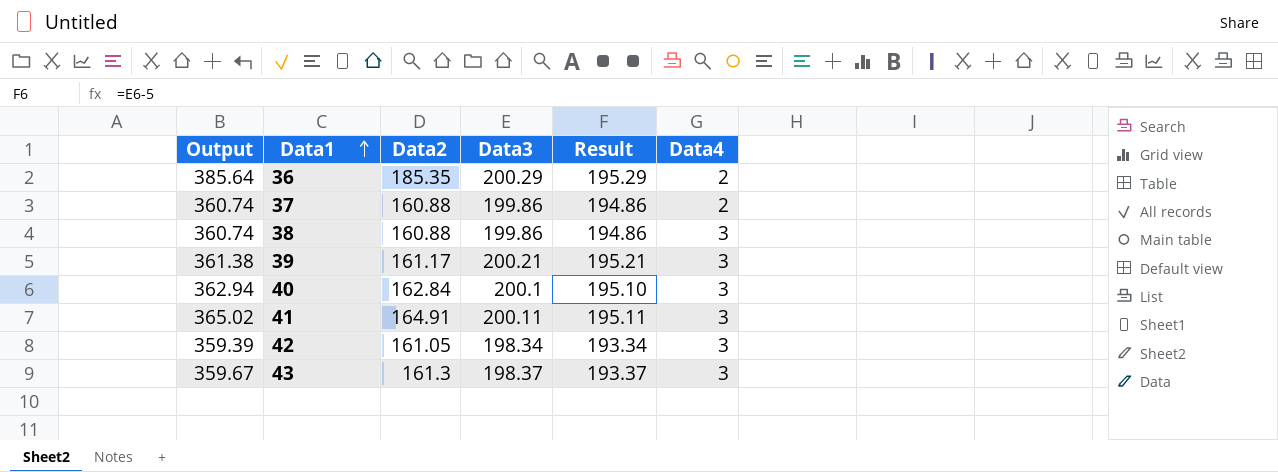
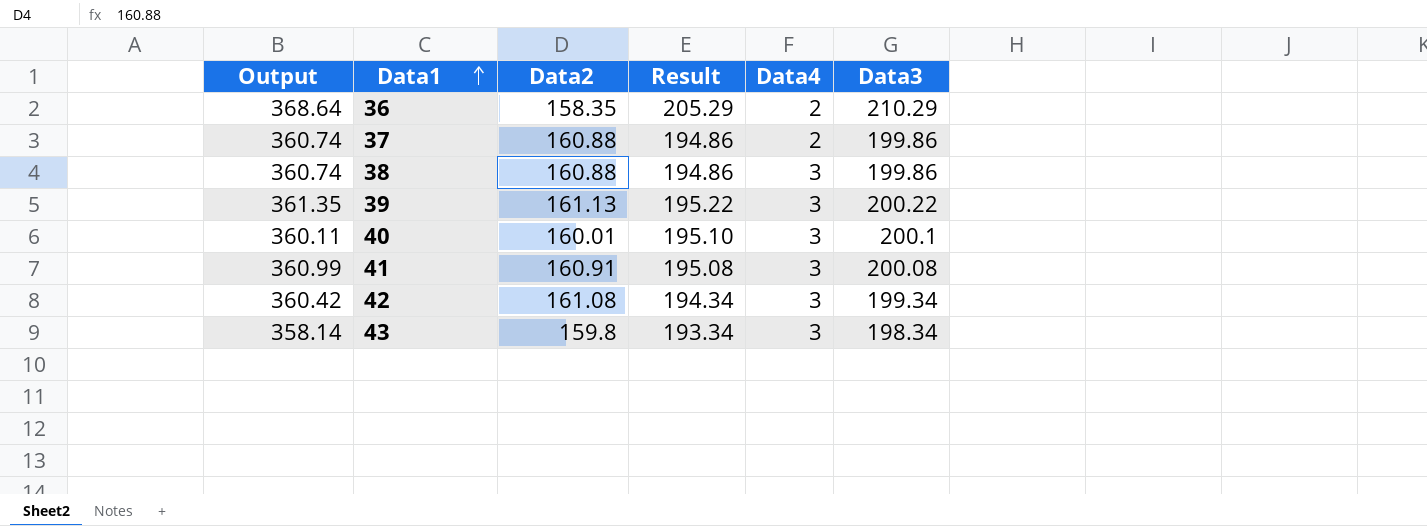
column Data3 | position: 4 -> 6
36 | Output: 385.64 -> 368.64
36 | Data2: 185.35 -> 158.35
36 | Result: 195.29 -> 205.29
36 | Data3: 200.29 -> 210.29
39 | Output: 361.38 -> 361.35
39 | Data2: 161.17 -> 161.13
39 | Result: 195.21 -> 195.22
39 | Data3: 200.21 -> 200.22
40 | Output: 362.94 -> 360.11
40 | Data2: 162.84 -> 160.01
41 | Output: 365.02 -> 360.99
41 | Data2: 164.91 -> 160.91
41 | Result: 195.11 -> 195.08
41 | Data3: 200.11 -> 200.08
42 | Output: 359.39 -> 360.42
42 | Data2: 161.05 -> 161.08
42 | Result: 193.34 -> 194.34
42 | Data3: 198.34 -> 199.34
43 | Output: 359.67 -> 358.14
43 | Data2: 161.3 -> 159.8
43 | Result: 193.37 -> 193.34
43 | Data3: 198.37 -> 198.34

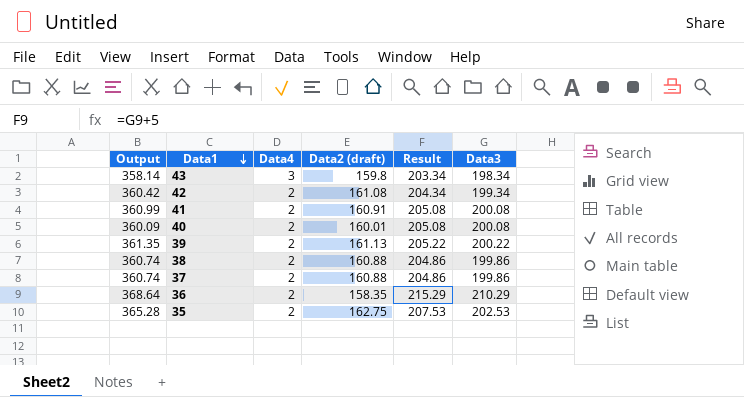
row order: Data1 ascending -> Data1 descending
column Data4 | position: 5 -> 3
column name: Data2 -> Data2 (draft)
column Result | formula: [Data3] - 5 -> [Data3] + 5
42 | Data4: 3 -> 2
41 | Data4: 3 -> 2
40 | Output: 360.11 -> 360.09
40 | Data4: 3 -> 2
40 | Data3: 200.1 -> 200.08
39 | Data4: 3 -> 2
38 | Data4: 3 -> 2
row 35: none -> 365.28 | 2 | 162.75 | 207.53 | 202.53

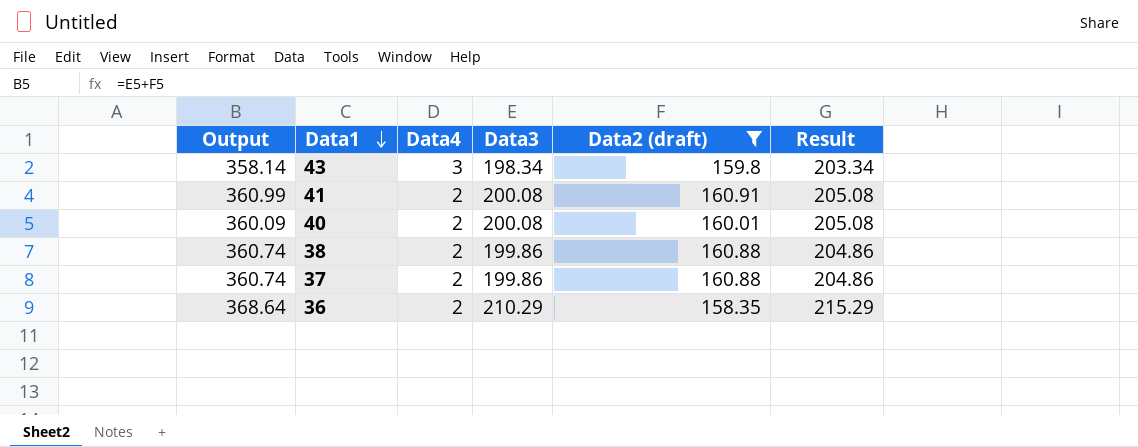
filter: none -> Data2 (draft) <= 160.91
column Data3 | position: 6 -> 4

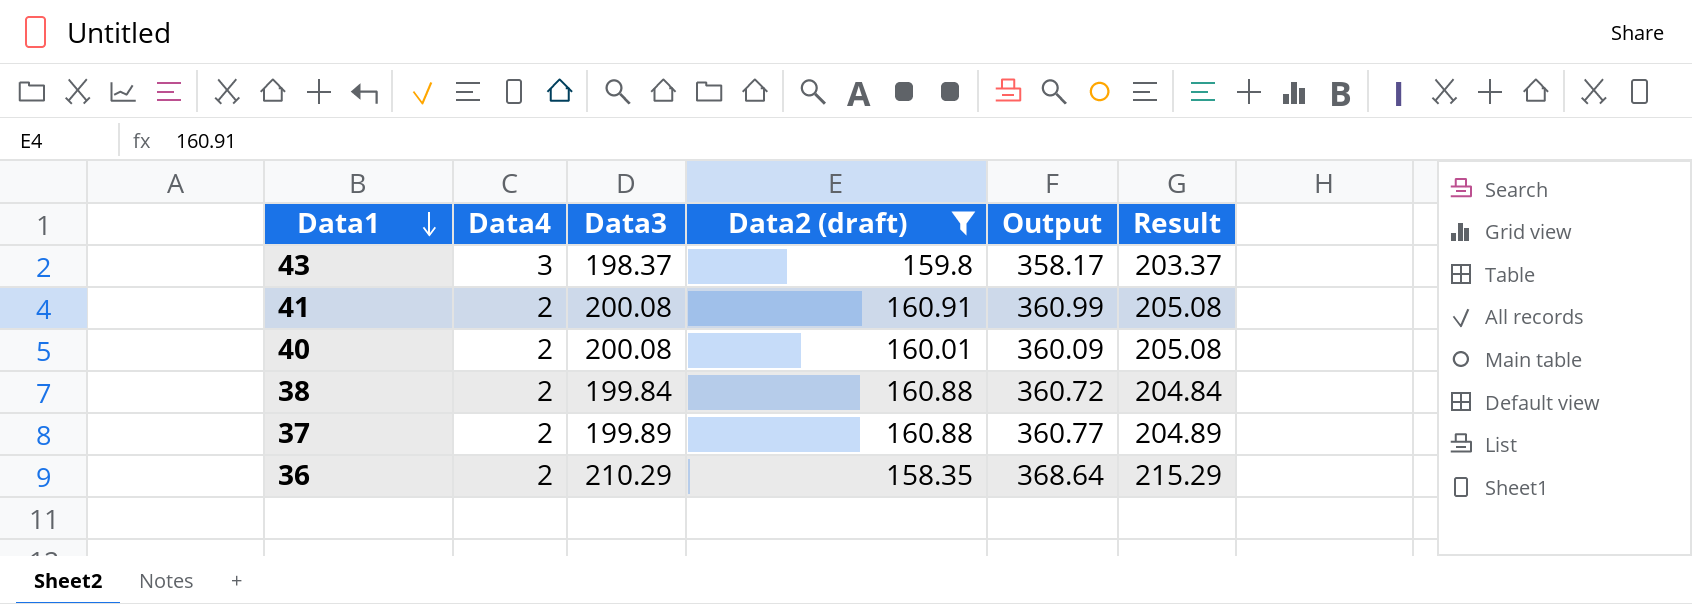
column Output | position: 1 -> 5
43 | Data3: 198.34 -> 198.37
43 | Output: 358.14 -> 358.17
43 | Result: 203.34 -> 203.37
38 | Data3: 199.86 -> 199.84
38 | Output: 360.74 -> 360.72
38 | Result: 204.86 -> 204.84
37 | Data3: 199.86 -> 199.89
37 | Output: 360.74 -> 360.77
37 | Result: 204.86 -> 204.89

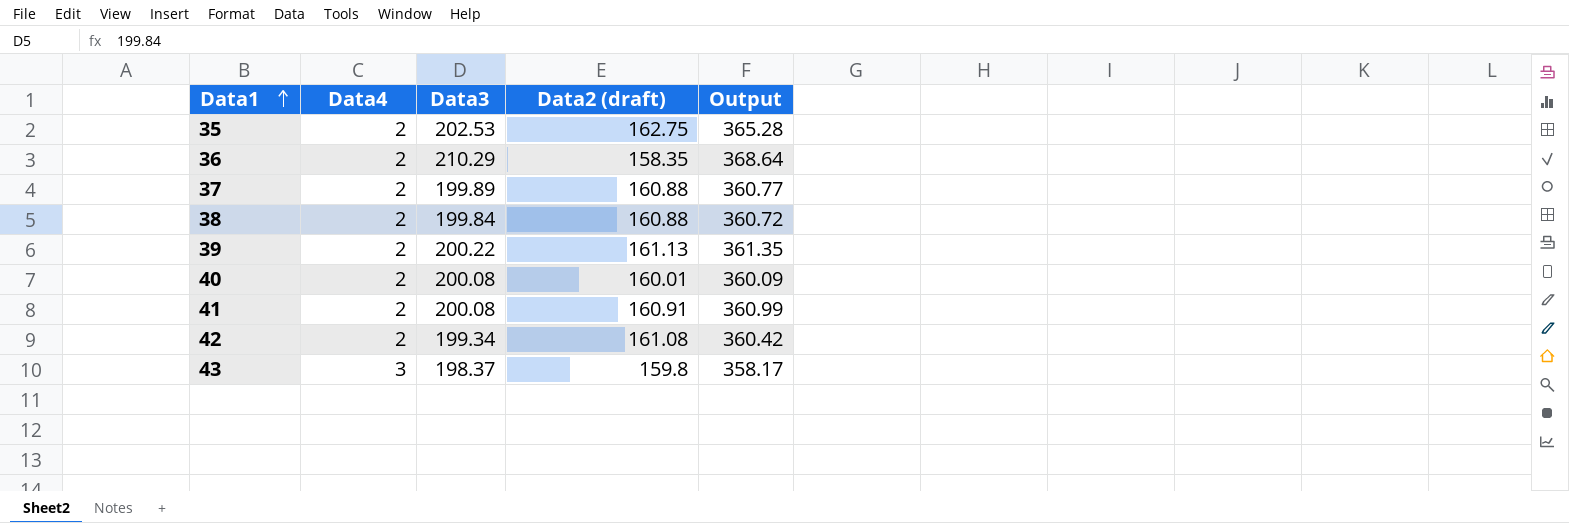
filter: Data2 (draft) <= 160.91 -> none
row order: Data1 descending -> Data1 ascending
column Result | formula: [Data3] + 5 -> none

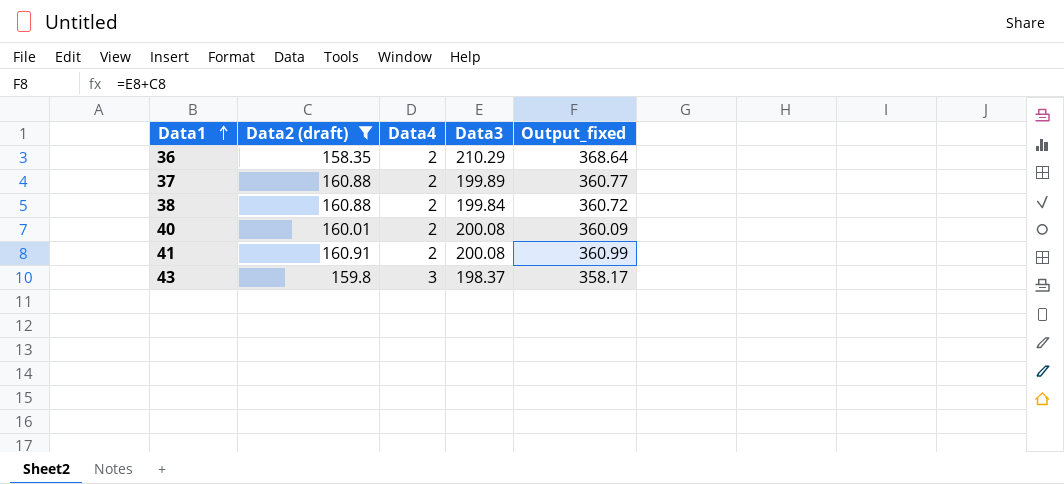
filter: none -> Data2 (draft) <= 160.91
column Data2 (draft) | position: 4 -> 2
column name: Output -> Output_fixed

